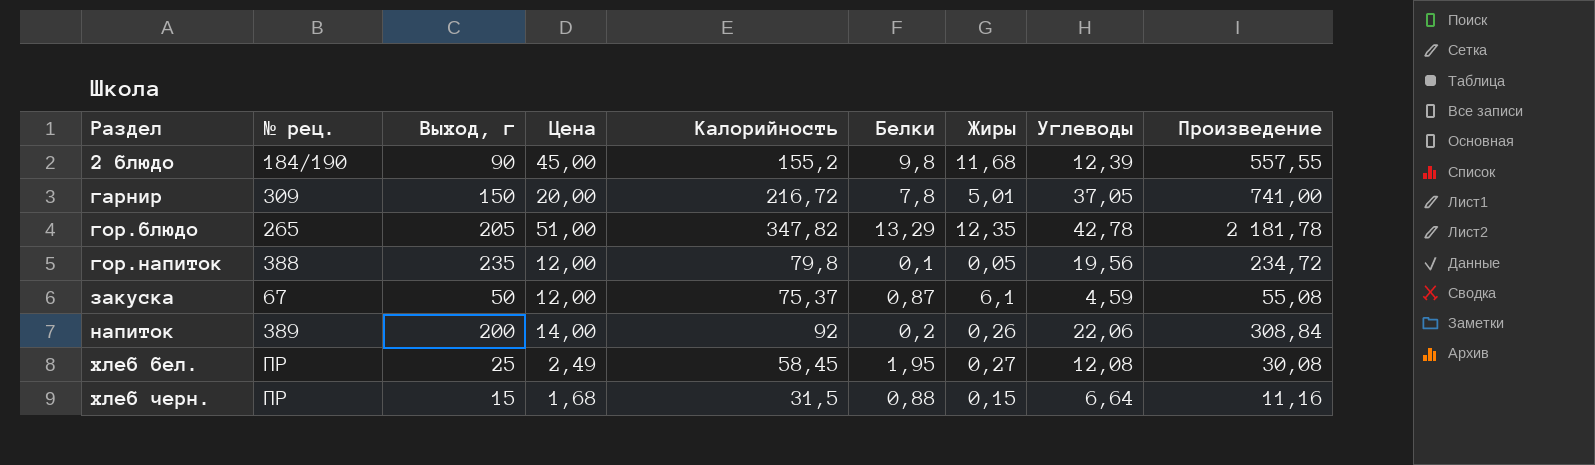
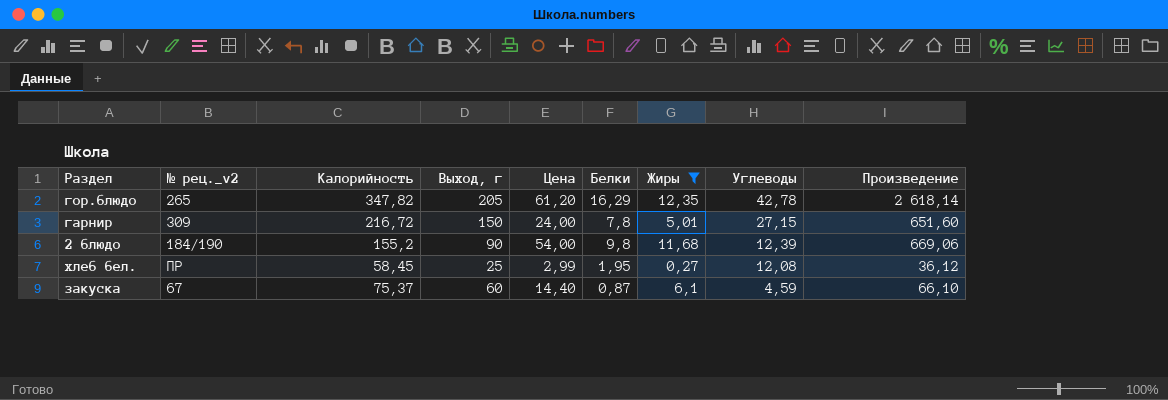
filter: none -> Жиры >= 0,27
row order: Раздел ascending -> Углеводы descending
column name: № рец. -> № рец._v2
column Калорийность | position: 5 -> 3
гор.блюдо | Цена: 51,00 -> 61,20
гор.блюдо | Белки: 13,29 -> 16,29
гор.блюдо | Произведение: 2 181,78 -> 2 618,14
гарнир | Цена: 20,00 -> 24,00
гарнир | Углеводы: 37,05 -> 27,15
гарнир | Произведение: 741,00 -> 651,60
2 блюдо | Цена: 45,00 -> 54,00
2 блюдо | Произведение: 557,55 -> 669,06
хлеб бел. | Цена: 2,49 -> 2,99
хлеб бел. | Произведение: 30,08 -> 36,12
закуска | Выход, г: 50 -> 60
закуска | Цена: 12,00 -> 14,40
закуска | Произведение: 55,08 -> 66,10

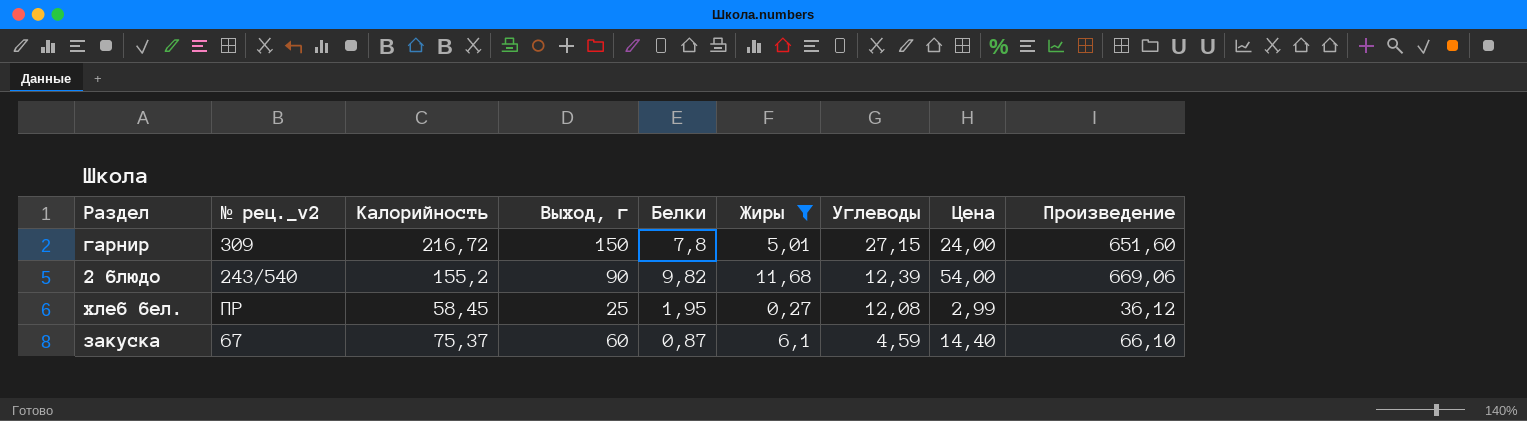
column Цена | position: 5 -> 8
row гор.блюдо: 265 | 347,82 | 205 | 61,20 | 16,29 | 12,35 | 42,78 | 2 618,14 -> none
2 блюдо | № рец._v2: 184/190 -> 243/540
2 блюдо | Белки: 9,8 -> 9,82

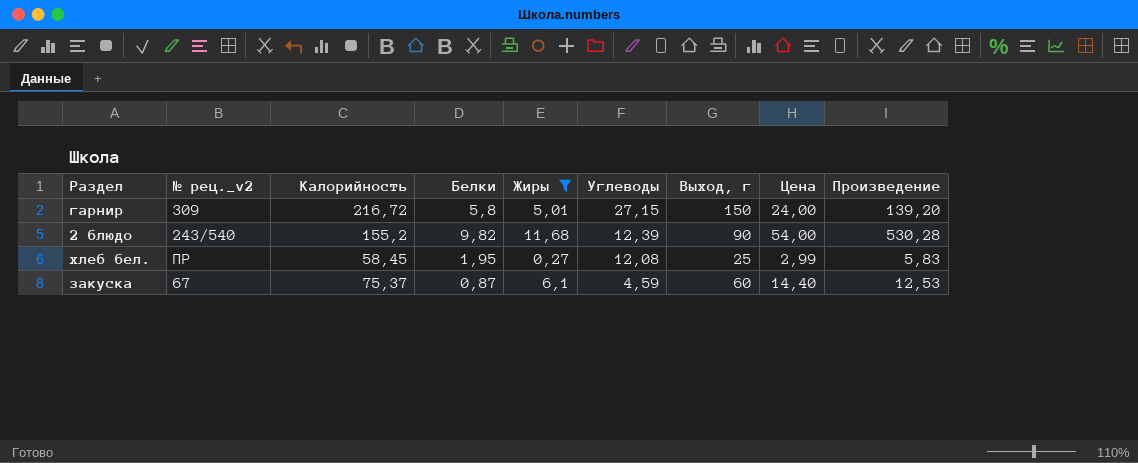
column Выход, г | position: 4 -> 7
column Произведение | formula: [Углеводы] * [Цена] -> [Белки] * [Цена]
гарнир | Белки: 7,8 -> 5,8

